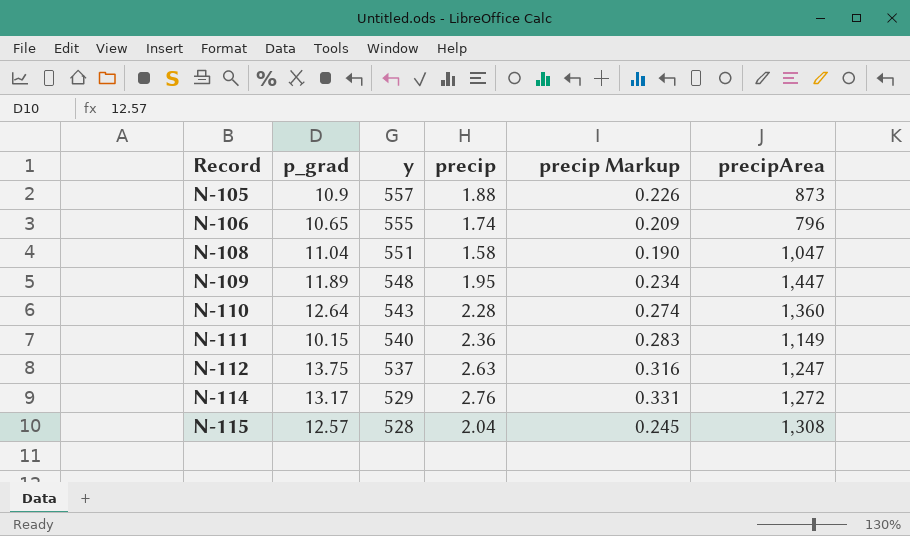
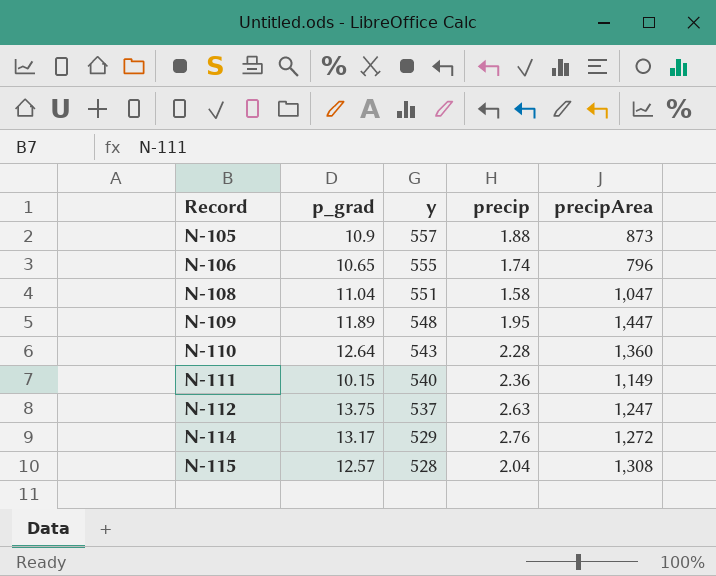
column precip Markup | formula: [precip] * 0.12 -> none

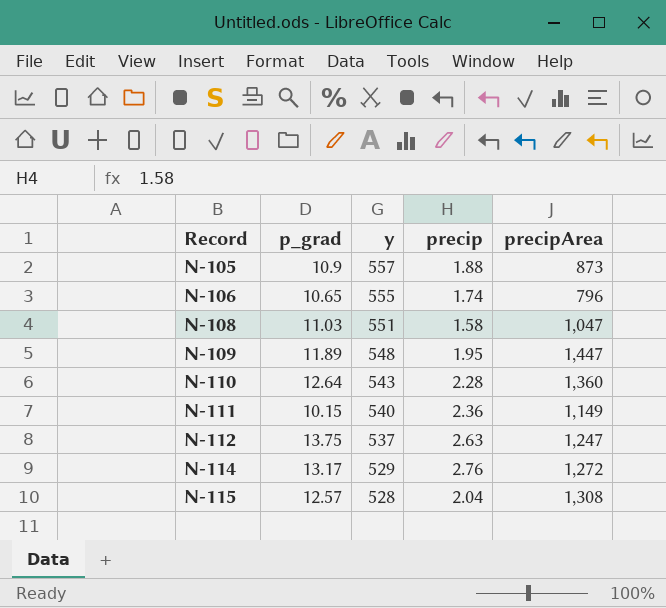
N-108 | p_grad: 11.04 -> 11.03

